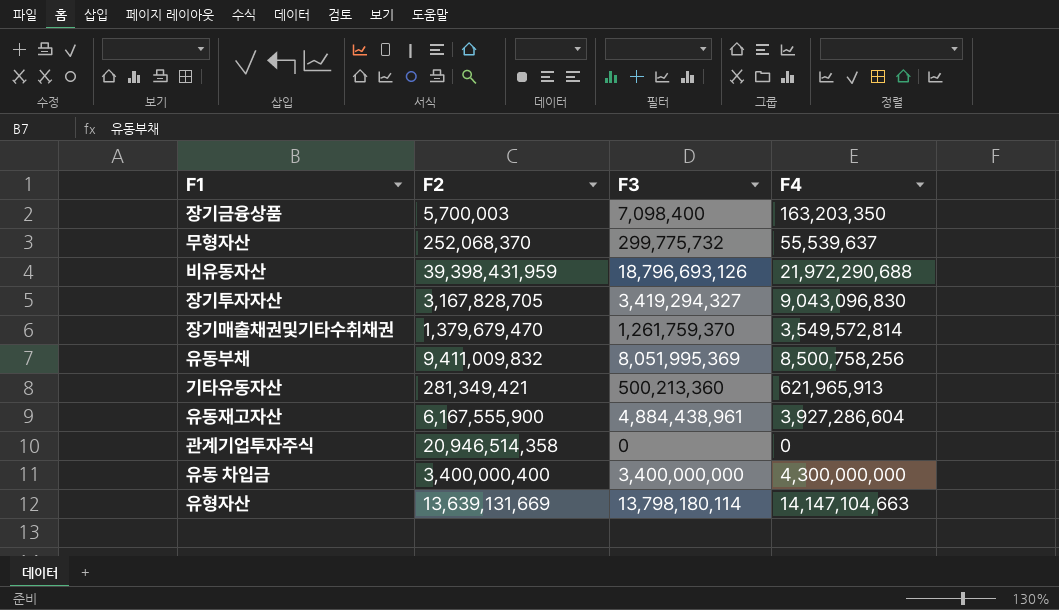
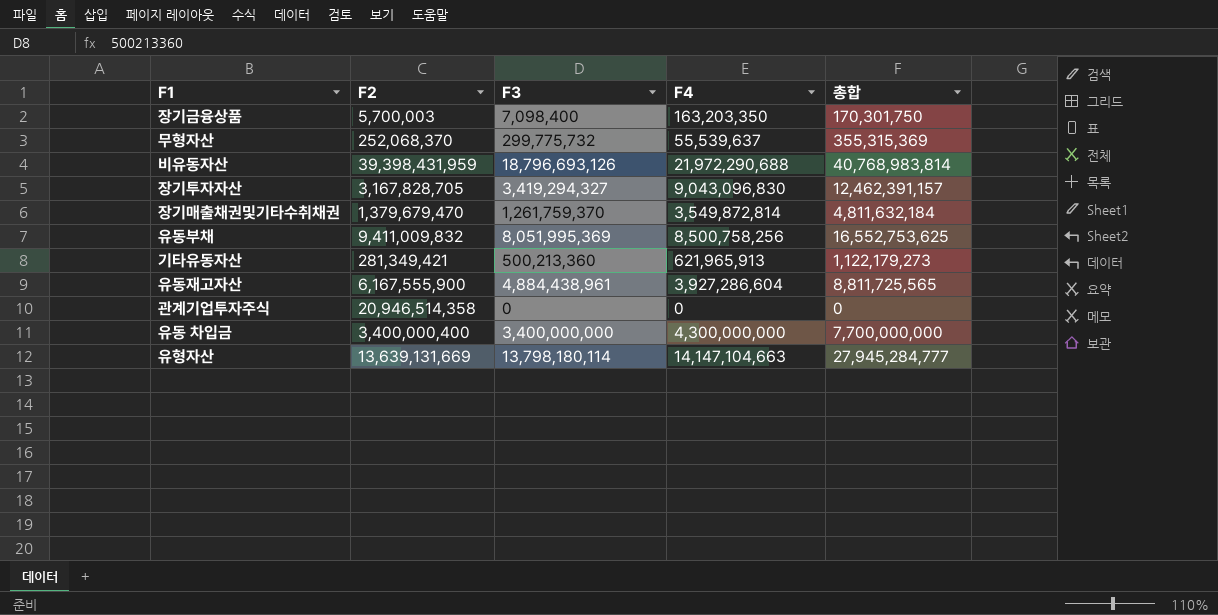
column 총합 | formula: none -> [F3] + [F4]
장기매출채권및기타수취채권 | F4: 3,549,572,814 -> 3,549,872,814

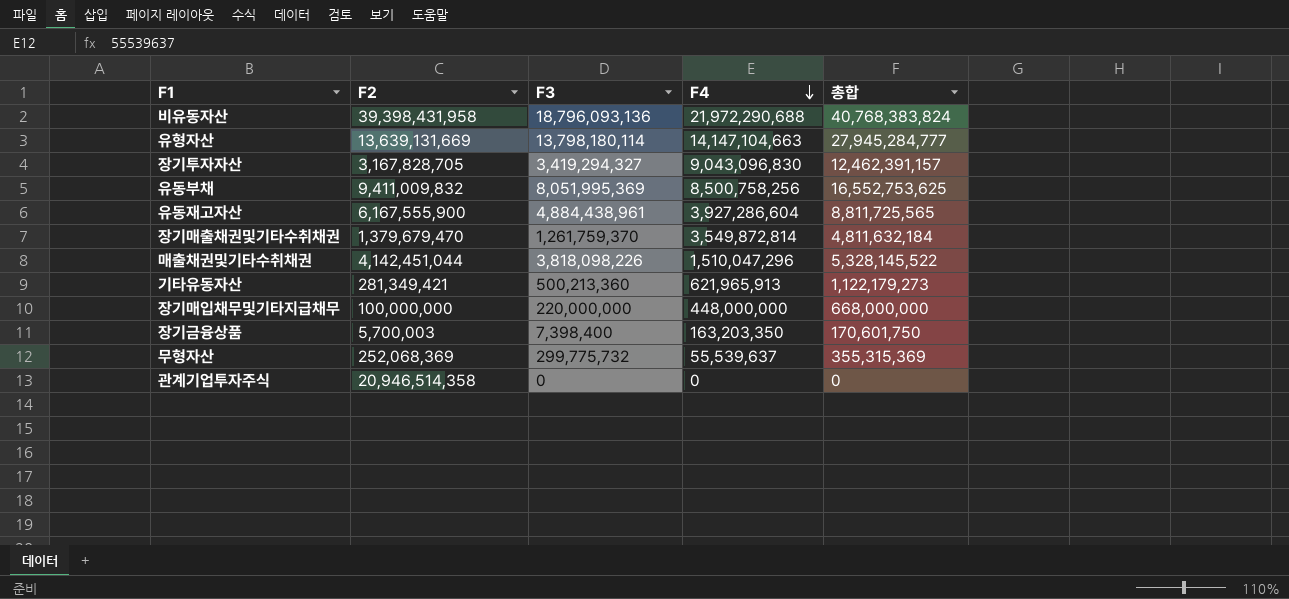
row order: none -> F4 descending
row 유동 차입금: 3,400,000,400 | 3,400,000,000 | 4,300,000,000 | 7,700,000,000 -> none
비유동자산 | F2: 39,398,431,959 -> 39,398,431,958
비유동자산 | F3: 18,796,693,126 -> 18,796,093,136
비유동자산 | 총합: 40,768,983,814 -> 40,768,383,824
row 매출채권및기타수취채권: none -> 4,142,451,044 | 3,818,098,226 | 1,510,047,296 | 5,328,145,522
row 장기매입채무및기타지급채무: none -> 100,000,000 | 220,000,000 | 448,000,000 | 668,000,000
장기금융상품 | F3: 7,098,400 -> 7,398,400
장기금융상품 | 총합: 170,301,750 -> 170,601,750
무형자산 | F2: 252,068,370 -> 252,068,369

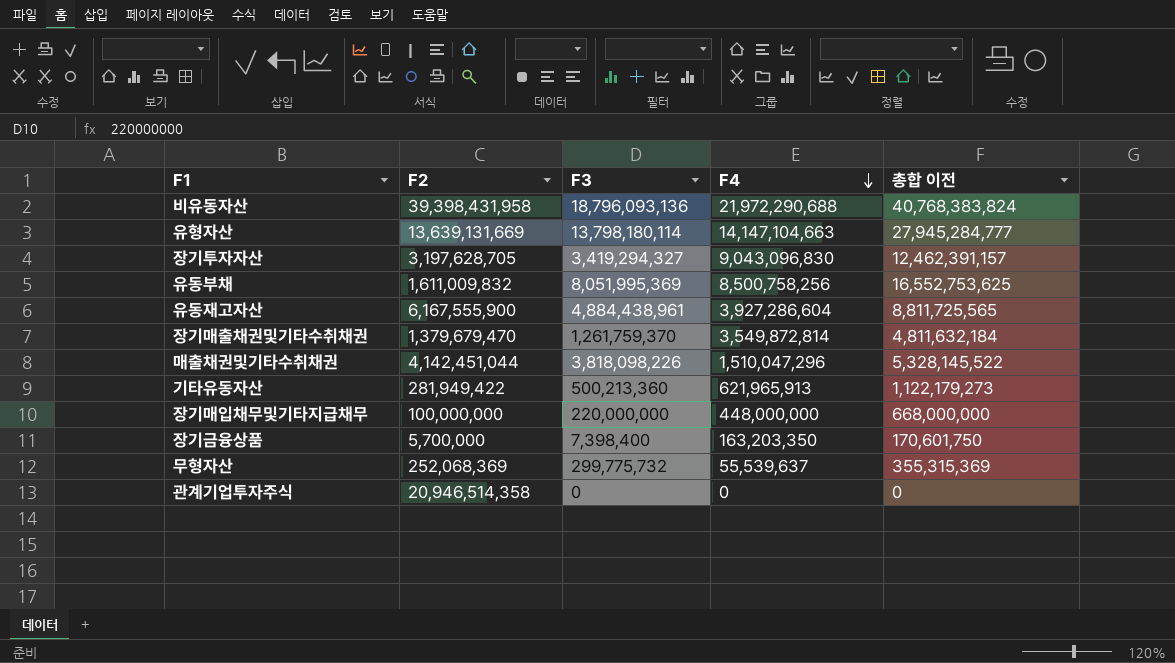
column name: 총합 -> 총합 이전
장기투자자산 | F2: 3,167,828,705 -> 3,197,628,705
유동부채 | F2: 9,411,009,832 -> 1,611,009,832
기타유동자산 | F2: 281,349,421 -> 281,949,422
장기금융상품 | F2: 5,700,003 -> 5,700,000

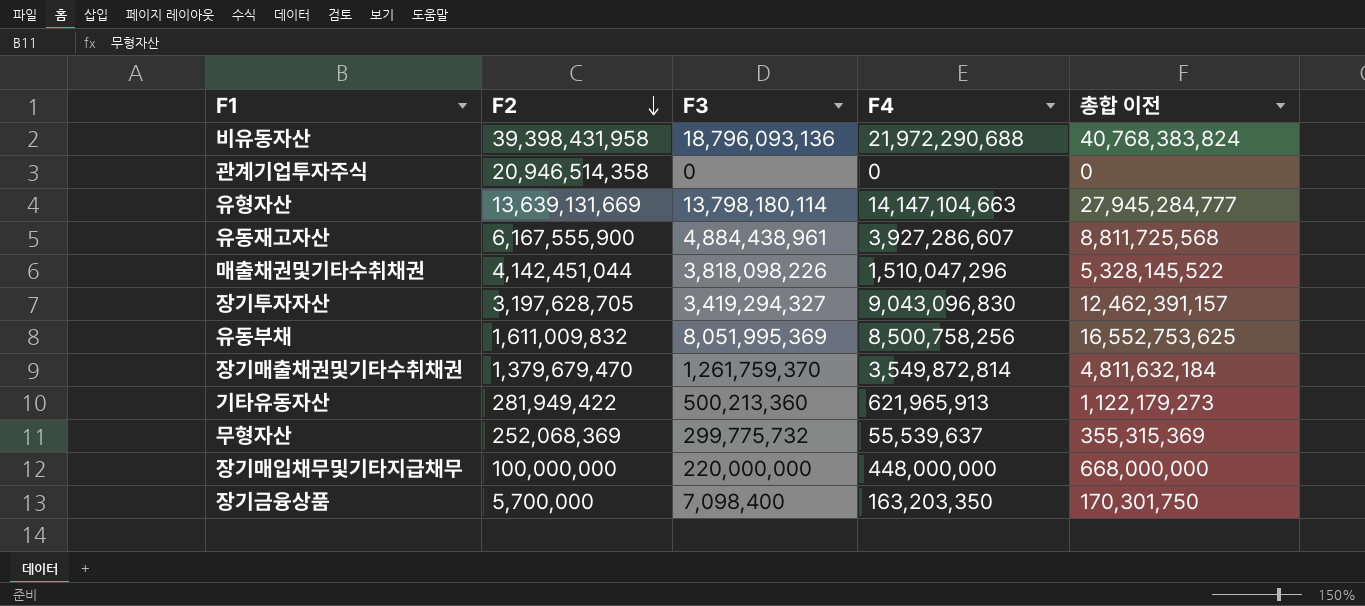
row order: F4 descending -> F2 descending
유동재고자산 | F4: 3,927,286,604 -> 3,927,286,607
유동재고자산 | 총합 이전: 8,811,725,565 -> 8,811,725,568
장기금융상품 | F3: 7,398,400 -> 7,098,400
장기금융상품 | 총합 이전: 170,601,750 -> 170,301,750

